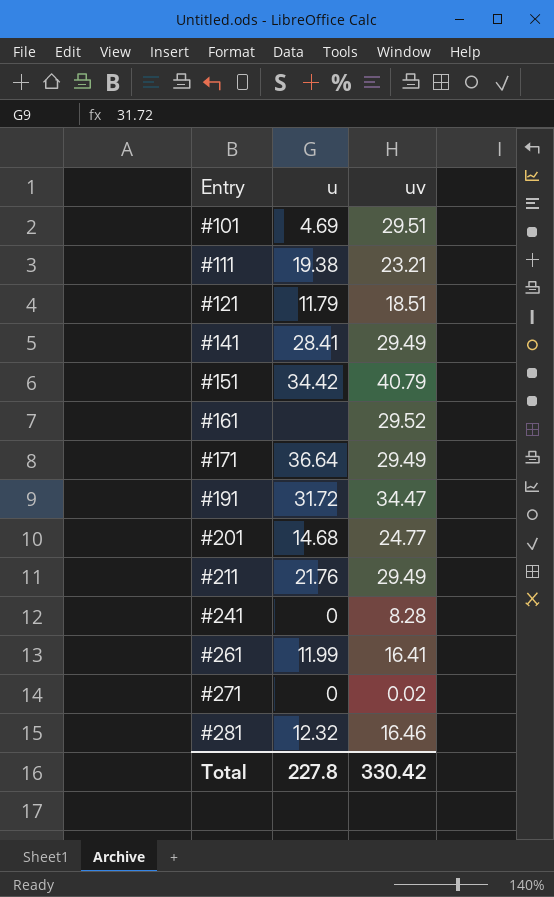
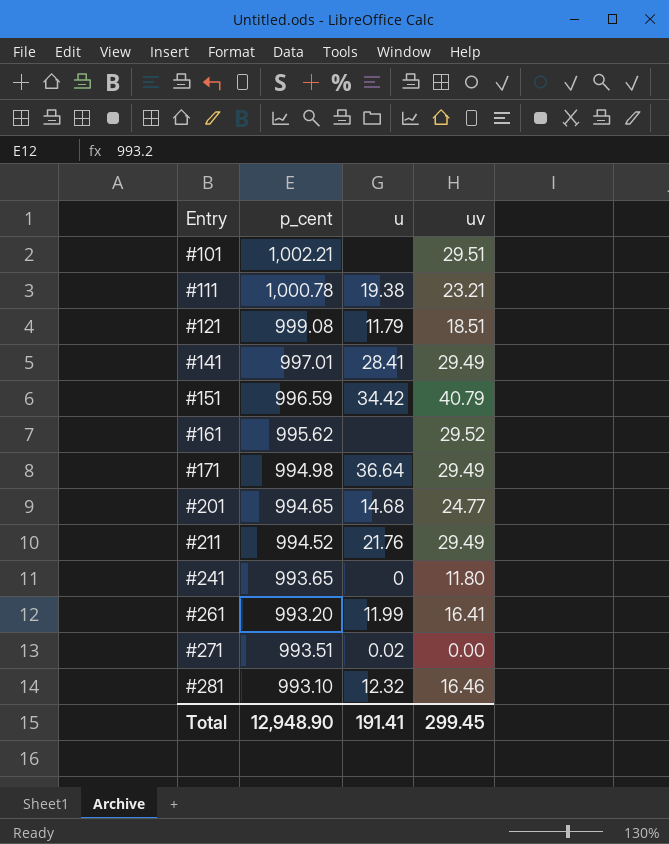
column p_cent | position: none -> 2
row #191: 31.72 | 34.47 -> none
#101 | u: 4.69 -> none
#241 | uv: 8.28 -> 11.80
#271 | u: 0 -> 0.02
#271 | uv: 0.02 -> 0.00
Total | u: 227.8 -> 191.41
Total | uv: 330.42 -> 299.45

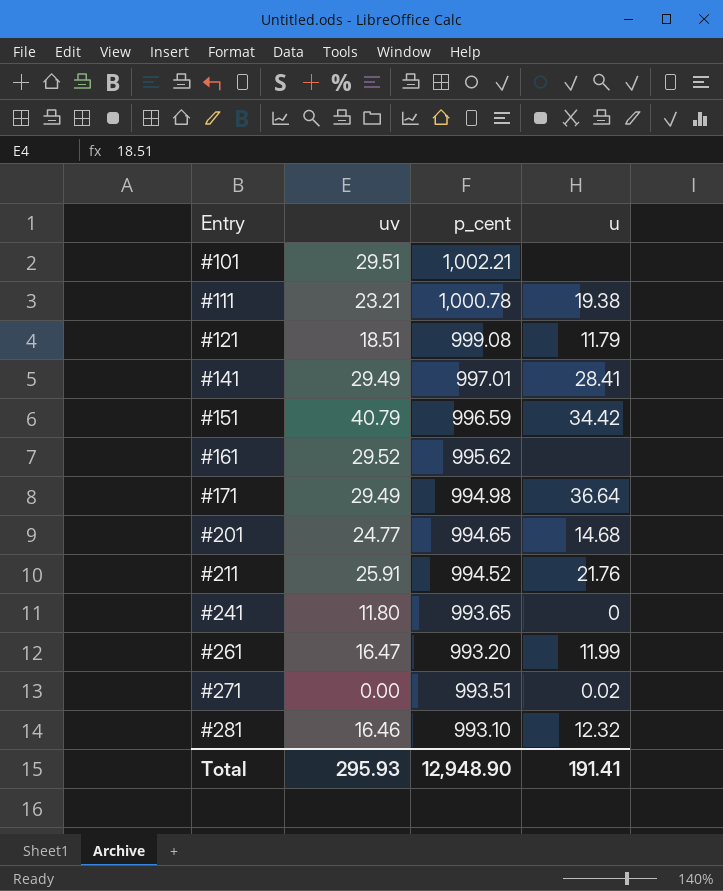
column uv | position: 4 -> 2
#211 | uv: 29.49 -> 25.91
#261 | uv: 16.41 -> 16.47
Total | uv: 299.45 -> 295.93

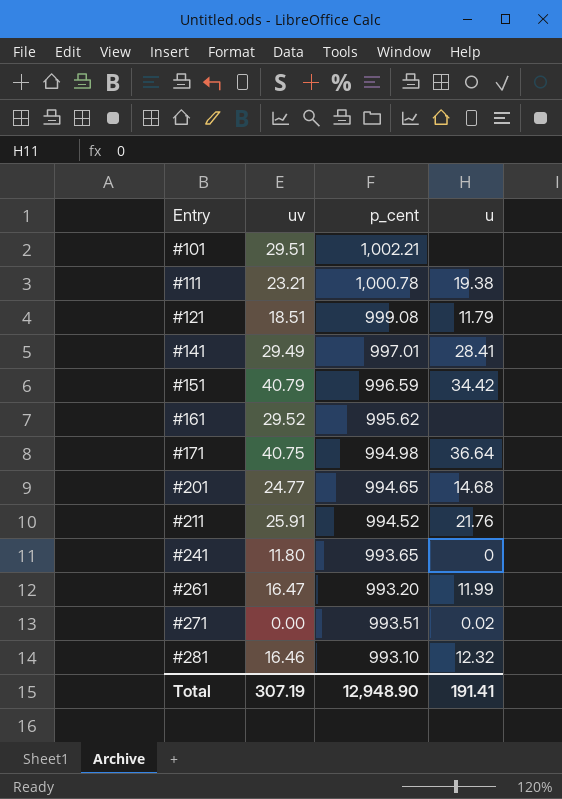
#171 | uv: 29.49 -> 40.75
Total | uv: 295.93 -> 307.19

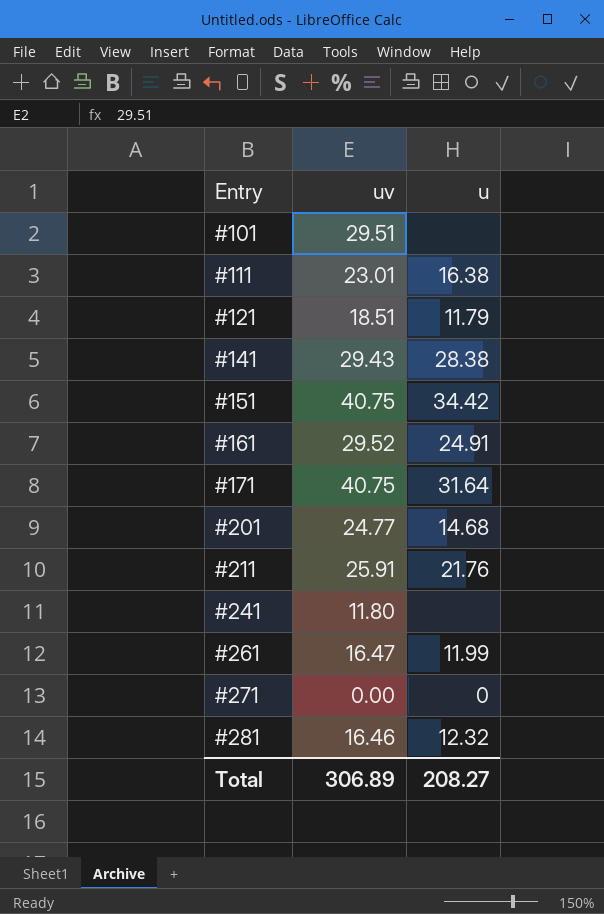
column p_cent | position: 3 -> none
#111 | uv: 23.21 -> 23.01
#111 | u: 19.38 -> 16.38
#141 | uv: 29.49 -> 29.43
#141 | u: 28.41 -> 28.38
#151 | uv: 40.79 -> 40.75
#161 | u: none -> 24.91
#171 | u: 36.64 -> 31.64
#241 | u: 0 -> none
#271 | u: 0.02 -> 0
Total | uv: 307.19 -> 306.89
Total | u: 191.41 -> 208.27

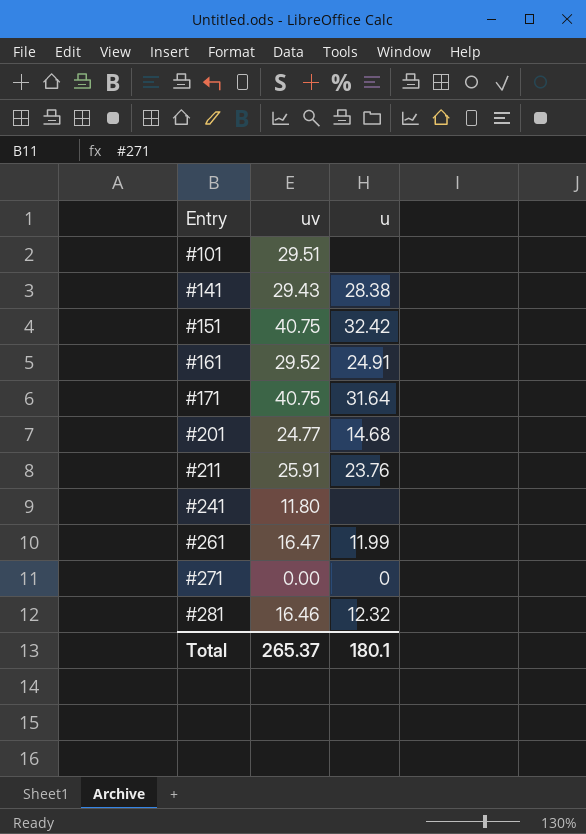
row #111: 23.01 | 16.38 -> none
row #121: 18.51 | 11.79 -> none
#151 | u: 34.42 -> 32.42
#211 | u: 21.76 -> 23.76
Total | uv: 306.89 -> 265.37
Total | u: 208.27 -> 180.1

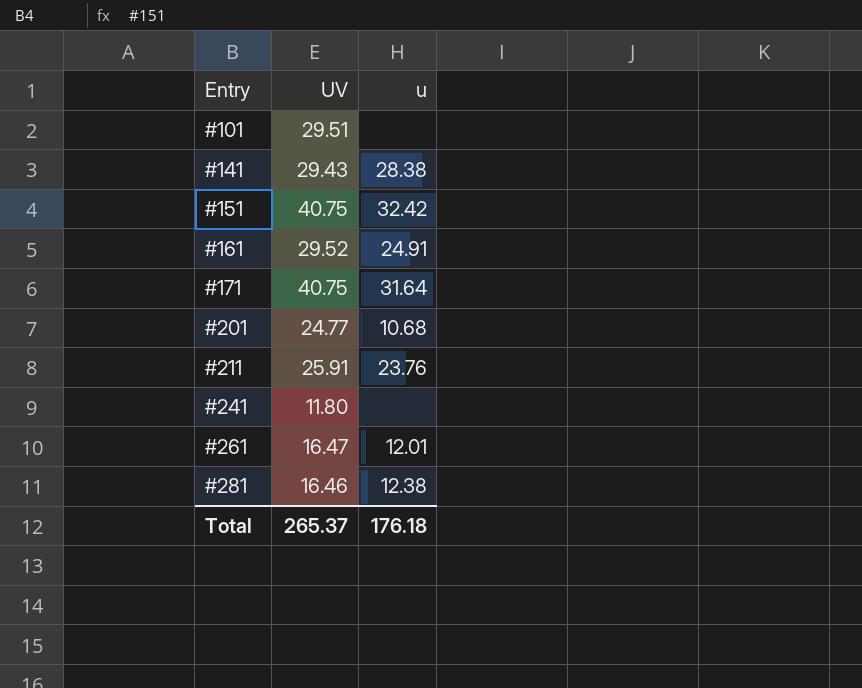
column name: uv -> UV
row #271: 0.00 | 0 -> none
#201 | u: 14.68 -> 10.68
#261 | u: 11.99 -> 12.01
#281 | u: 12.32 -> 12.38
Total | u: 180.1 -> 176.18

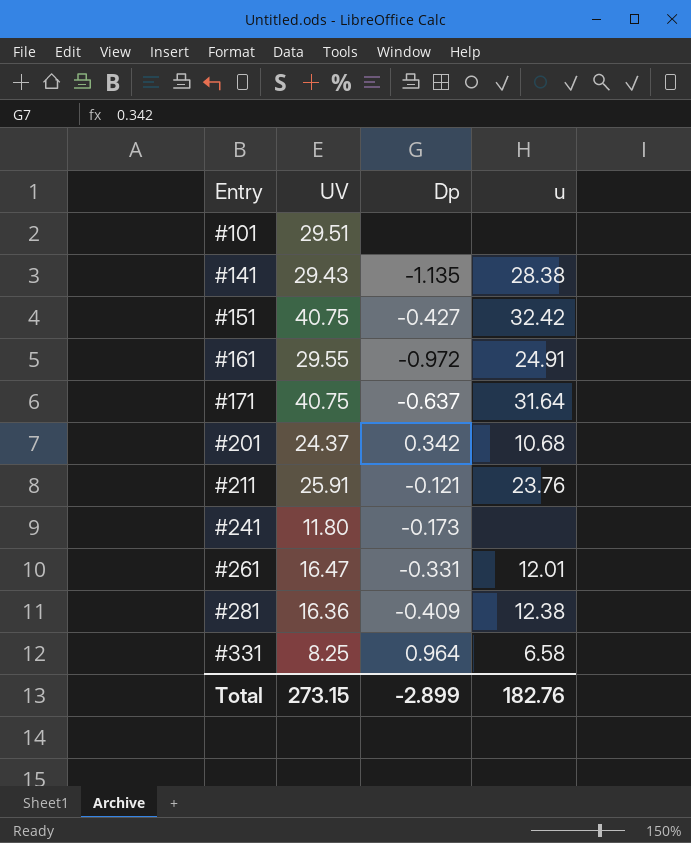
column Dp | position: none -> 3
#161 | UV: 29.52 -> 29.55
#201 | UV: 24.77 -> 24.37
#281 | UV: 16.46 -> 16.36
row #331: none -> 8.25 | 0.964 | 6.58
Total | UV: 265.37 -> 273.15
Total | u: 176.18 -> 182.76

